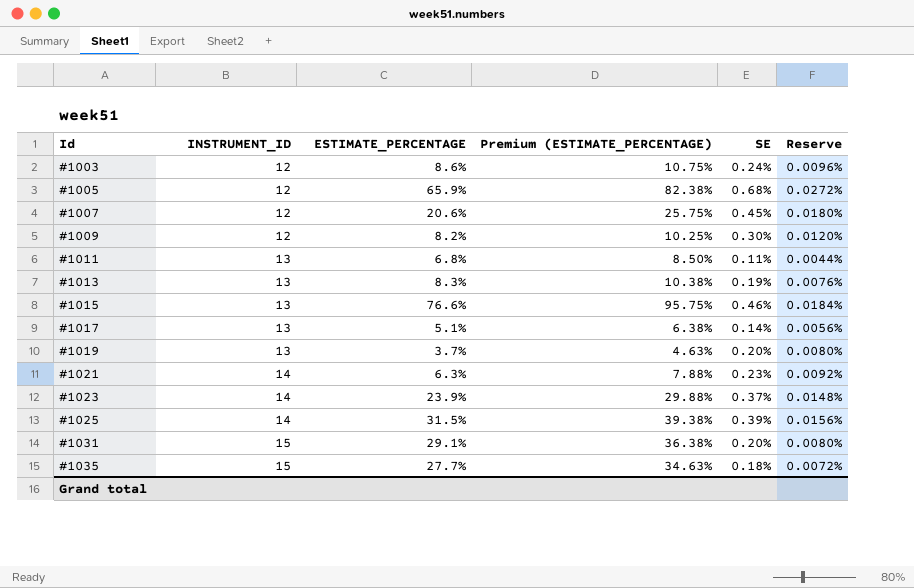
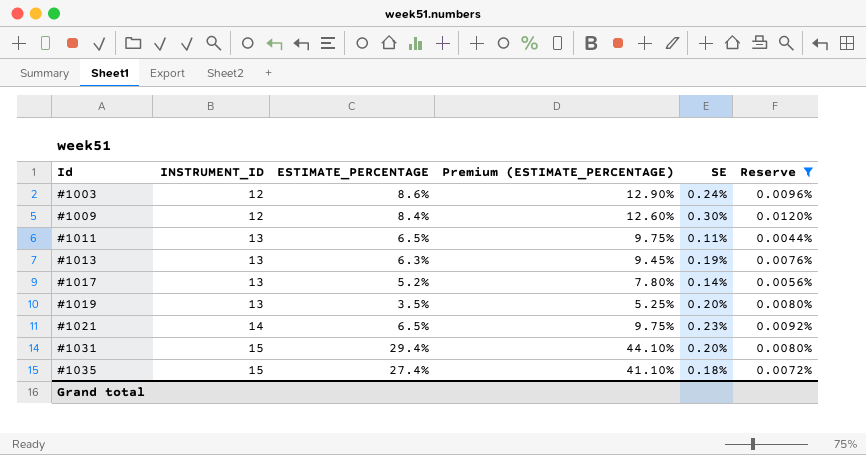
filter: none -> Reserve <= 0.0120%
column Premium (ESTIMATE_PERCENTAGE) | formula: [ESTIMATE_PERCENTAGE] * 1.25 -> [ESTIMATE_PERCENTAGE] * 1.5
#1009 | ESTIMATE_PERCENTAGE: 8.2% -> 8.4%
#1011 | ESTIMATE_PERCENTAGE: 6.8% -> 6.5%
#1013 | ESTIMATE_PERCENTAGE: 8.3% -> 6.3%
#1017 | ESTIMATE_PERCENTAGE: 5.1% -> 5.2%
#1019 | ESTIMATE_PERCENTAGE: 3.7% -> 3.5%
#1021 | ESTIMATE_PERCENTAGE: 6.3% -> 6.5%
#1031 | ESTIMATE_PERCENTAGE: 29.1% -> 29.4%
#1035 | ESTIMATE_PERCENTAGE: 27.7% -> 27.4%

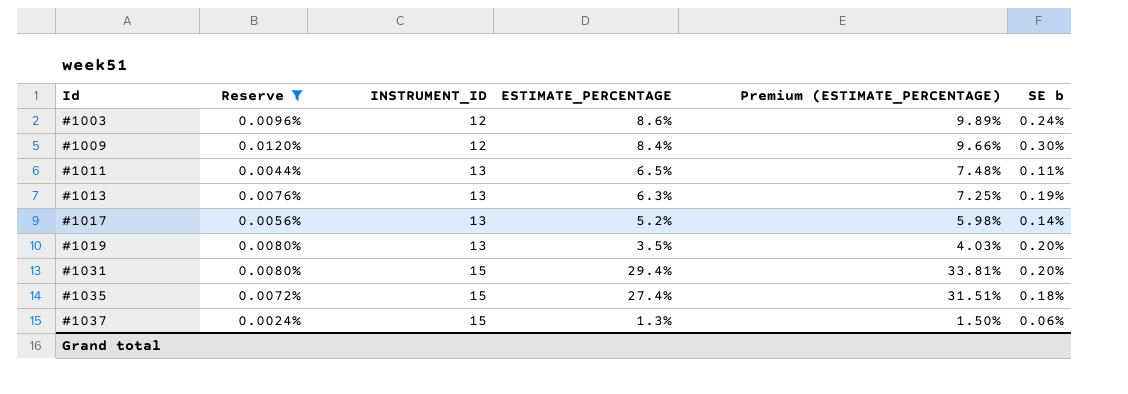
column Reserve | position: 6 -> 2
column Premium (ESTIMATE_PERCENTAGE) | formula: [ESTIMATE_PERCENTAGE] * 1.5 -> [ESTIMATE_PERCENTAGE] * 1.15
column name: SE -> SE b
row #1021: 14 | 6.5% | 9.75% | 0.23% | 0.0092% -> none
row #1037: none -> 0.0024% | 15 | 1.3% | 1.50% | 0.06%

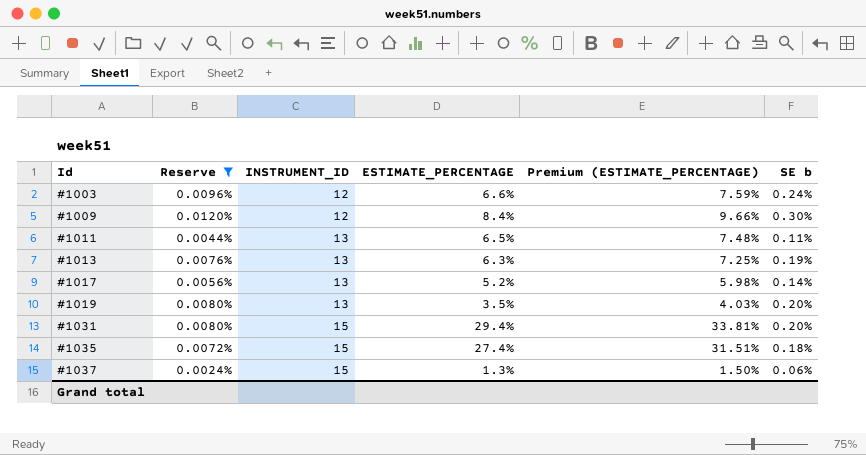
#1003 | ESTIMATE_PERCENTAGE: 8.6% -> 6.6%
#1003 | Premium (ESTIMATE_PERCENTAGE): 9.89% -> 7.59%

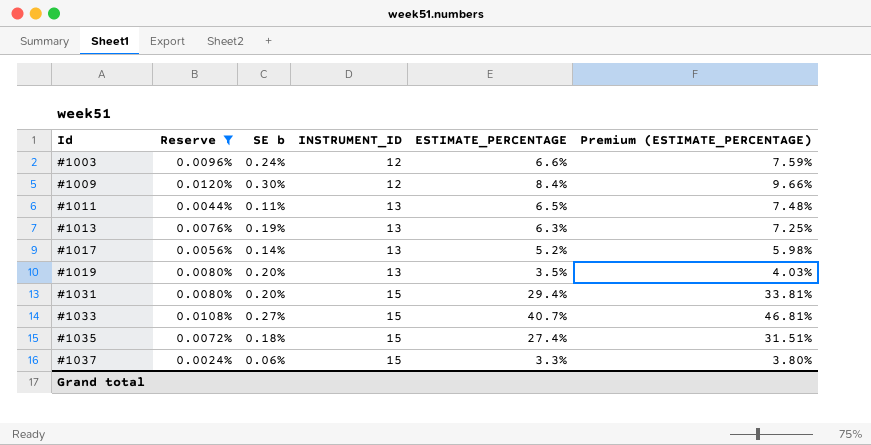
column SE b | position: 6 -> 3
row #1033: none -> 0.0108% | 0.27% | 15 | 40.7% | 46.81%
#1037 | ESTIMATE_PERCENTAGE: 1.3% -> 3.3%
#1037 | Premium (ESTIMATE_PERCENTAGE): 1.50% -> 3.80%

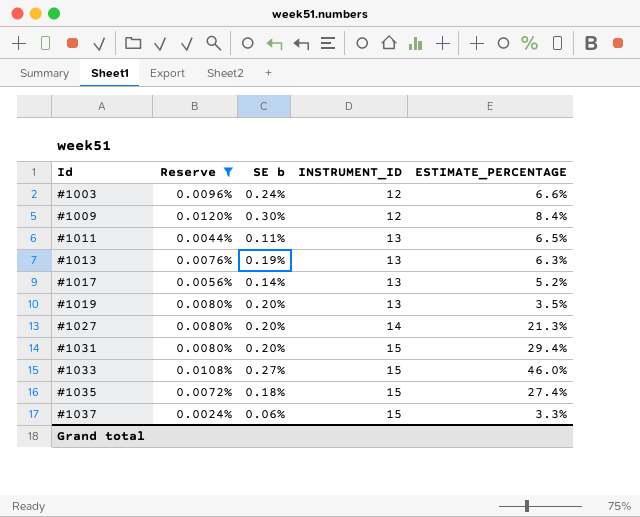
column Premium (ESTIMATE_PERCENTAGE) | formula: [ESTIMATE_PERCENTAGE] * 1.15 -> none
row #1027: none -> 0.0080% | 0.20% | 14 | 21.3%
#1033 | ESTIMATE_PERCENTAGE: 40.7% -> 46.0%

